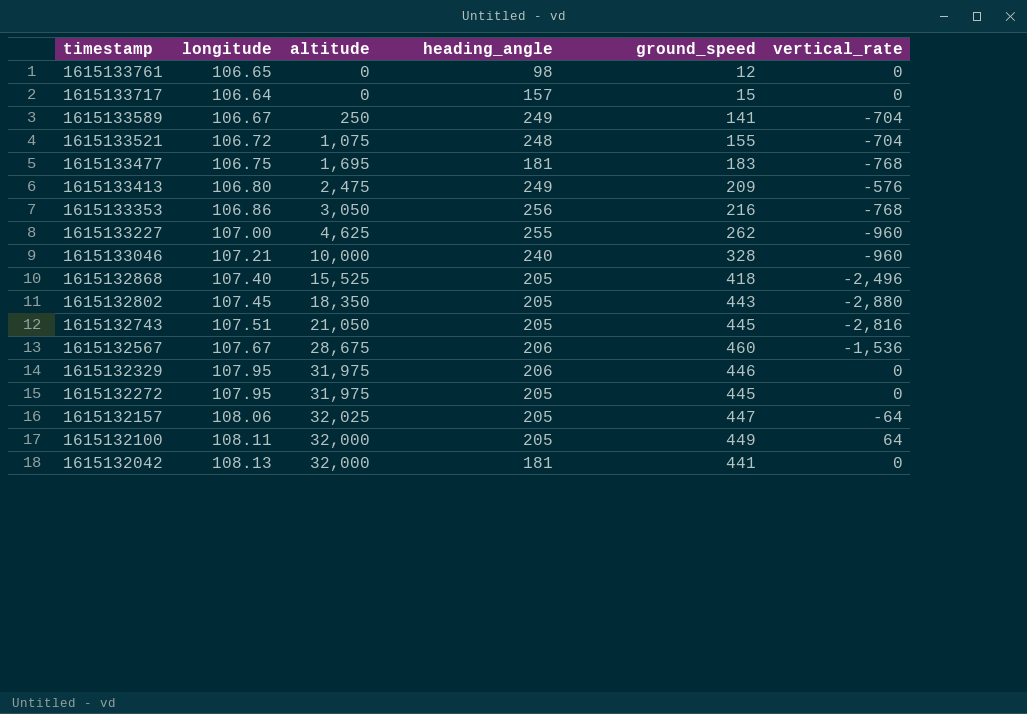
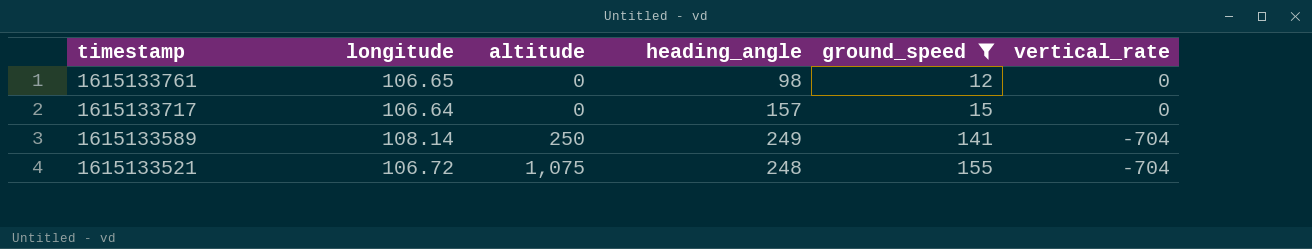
filter: none -> ground_speed <= 155
1615133589 | longitude: 106.67 -> 108.14

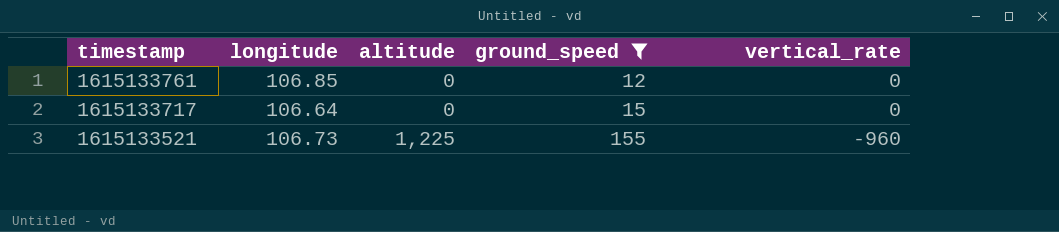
column heading_angle | position: 4 -> none
row 1615133589: 108.14 | 250 | 249 | 141 | -704 -> none
1615133761 | longitude: 106.65 -> 106.85
1615133521 | longitude: 106.72 -> 106.73
1615133521 | altitude: 1,075 -> 1,225
1615133521 | vertical_rate: -704 -> -960

